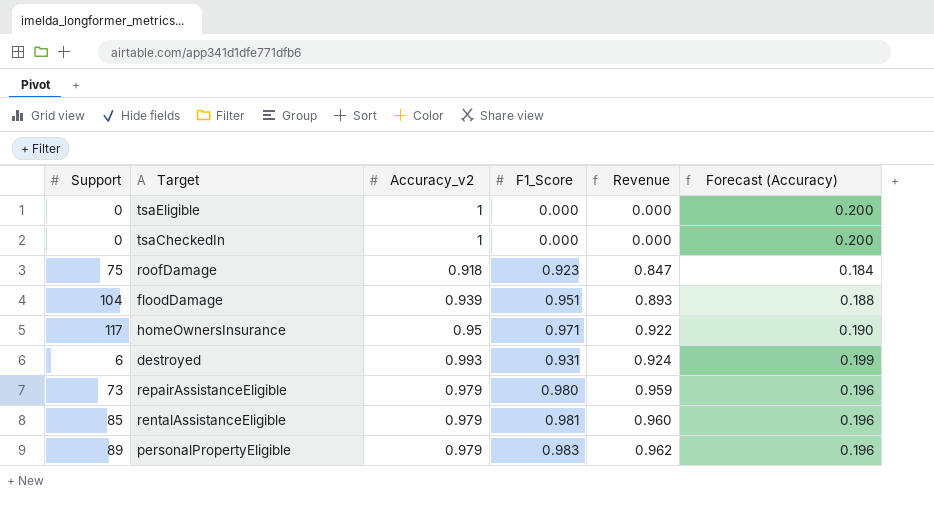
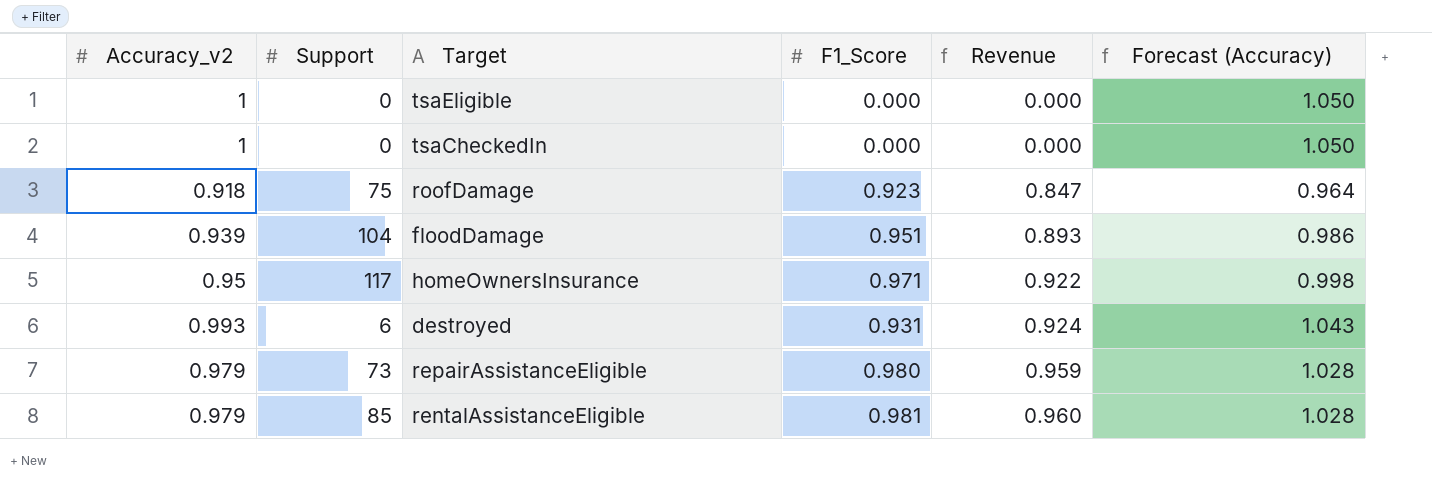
column Accuracy_v2 | position: 3 -> 1
column Forecast (Accuracy) | formula: [Accuracy_v2] * 0.2 -> [Accuracy_v2] * 1.05
row personalPropertyEligible: 89 | 0.979 | 0.983 | 0.962 | 0.196 -> none

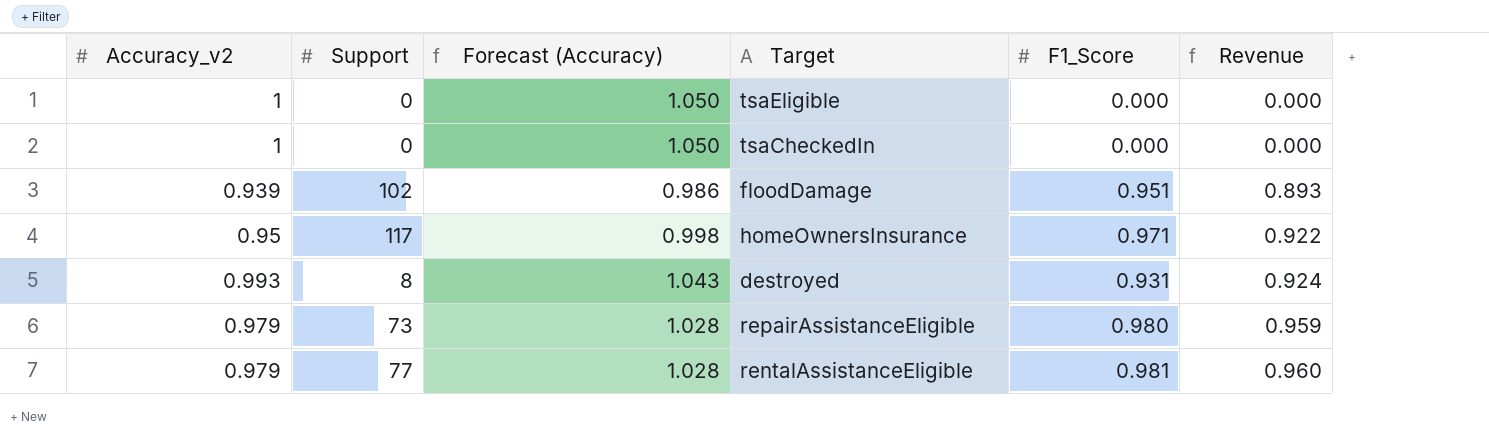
column Forecast (Accuracy) | position: 6 -> 3
row roofDamage: 0.918 | 75 | 0.923 | 0.847 | 0.964 -> none
floodDamage | Support: 104 -> 102
destroyed | Support: 6 -> 8
rentalAssistanceEligible | Support: 85 -> 77

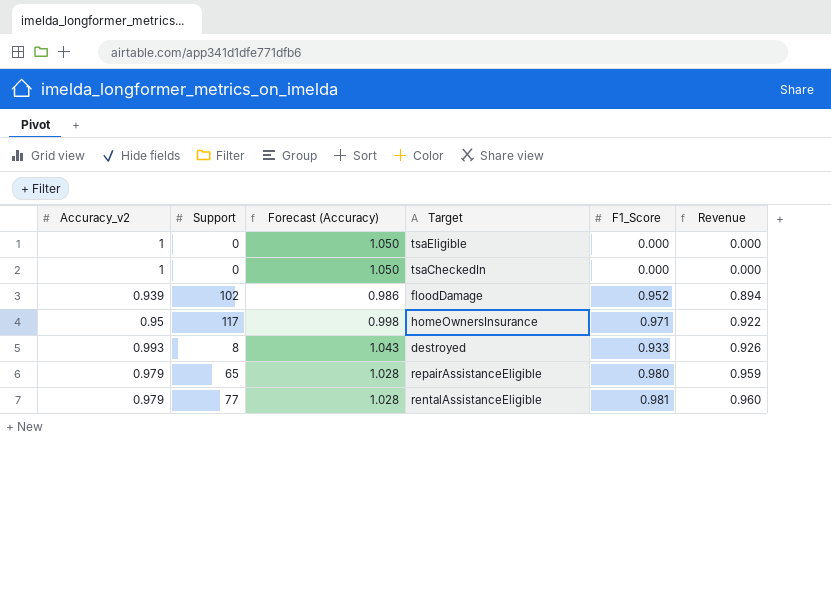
floodDamage | F1_Score: 0.951 -> 0.952
floodDamage | Revenue: 0.893 -> 0.894
destroyed | F1_Score: 0.931 -> 0.933
destroyed | Revenue: 0.924 -> 0.926
repairAssistanceEligible | Support: 73 -> 65

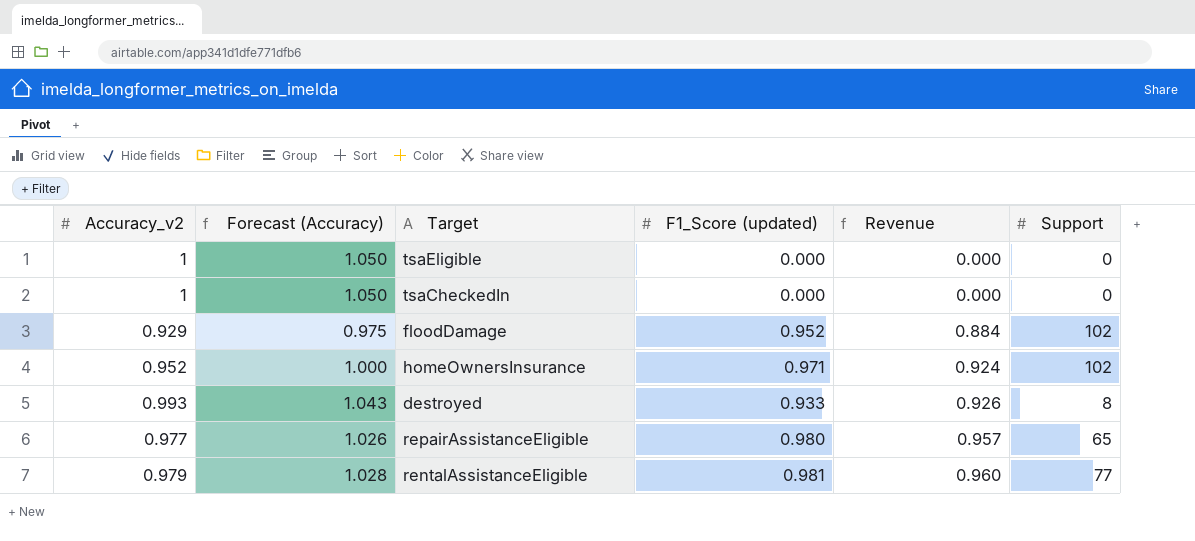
column name: F1_Score -> F1_Score (updated)
column Support | position: 2 -> 6
floodDamage | Accuracy_v2: 0.939 -> 0.929
floodDamage | Forecast (Accuracy): 0.986 -> 0.975
floodDamage | Revenue: 0.894 -> 0.884
homeOwnersInsurance | Accuracy_v2: 0.95 -> 0.952
homeOwnersInsurance | Forecast (Accuracy): 0.998 -> 1.000
homeOwnersInsurance | Revenue: 0.922 -> 0.924
homeOwnersInsurance | Support: 117 -> 102
repairAssistanceEligible | Accuracy_v2: 0.979 -> 0.977
repairAssistanceEligible | Forecast (Accuracy): 1.028 -> 1.026
repairAssistanceEligible | Revenue: 0.959 -> 0.957

